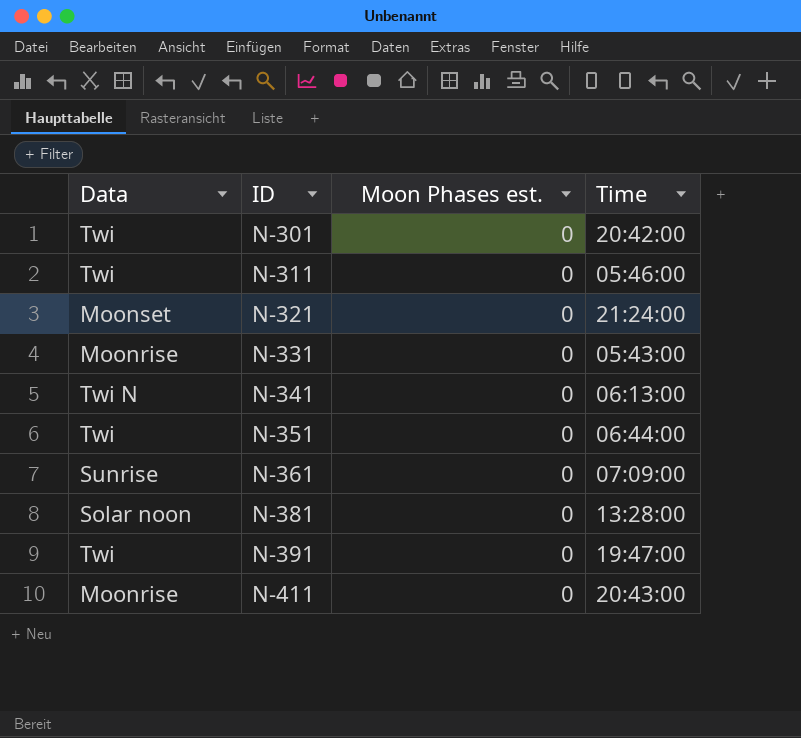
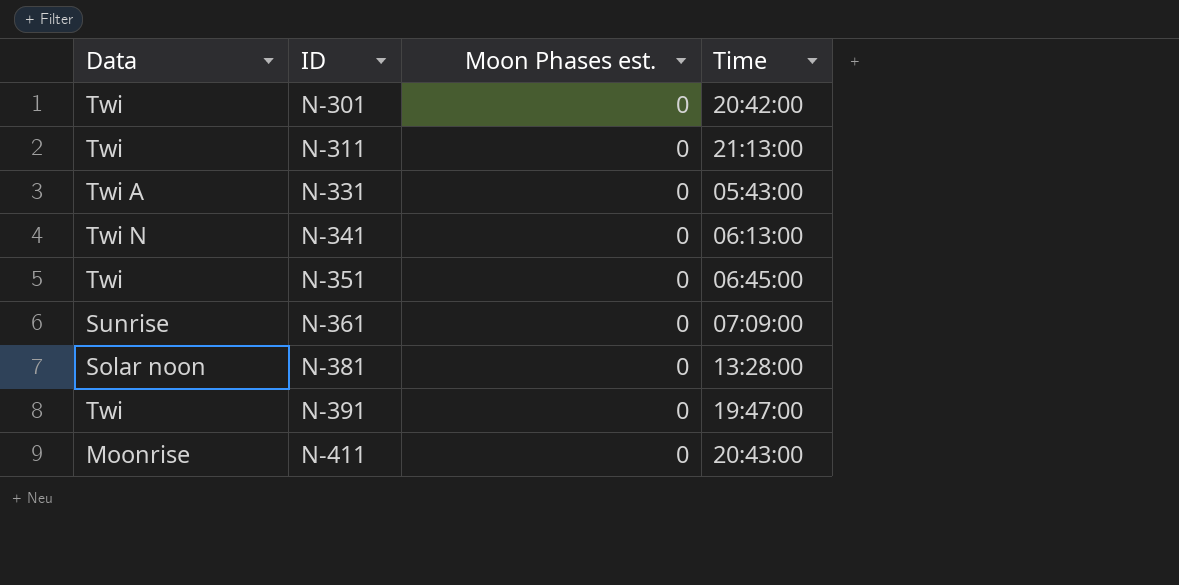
row N-321: Moonset | 0 | 21:24:00 -> none
N-311 | Time: 05:46:00 -> 21:13:00
N-331 | Data: Moonrise -> Twi A
N-351 | Time: 06:44:00 -> 06:45:00

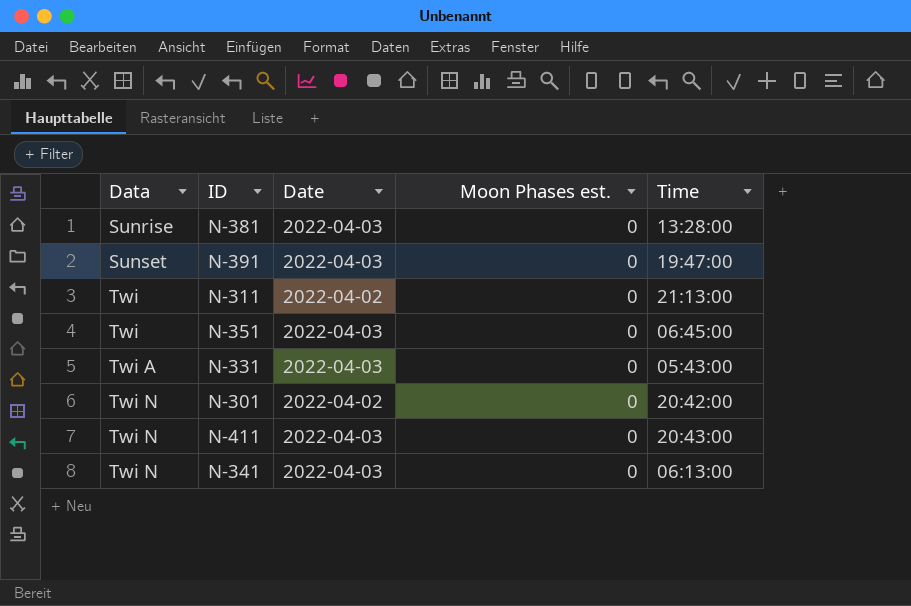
row order: ID ascending -> Data ascending
column Date | position: none -> 3
row N-361: Sunrise | 0 | 07:09:00 -> none
N-381 | Data: Solar noon -> Sunrise
N-391 | Data: Twi -> Sunset
N-301 | Data: Twi -> Twi N
N-411 | Data: Moonrise -> Twi N

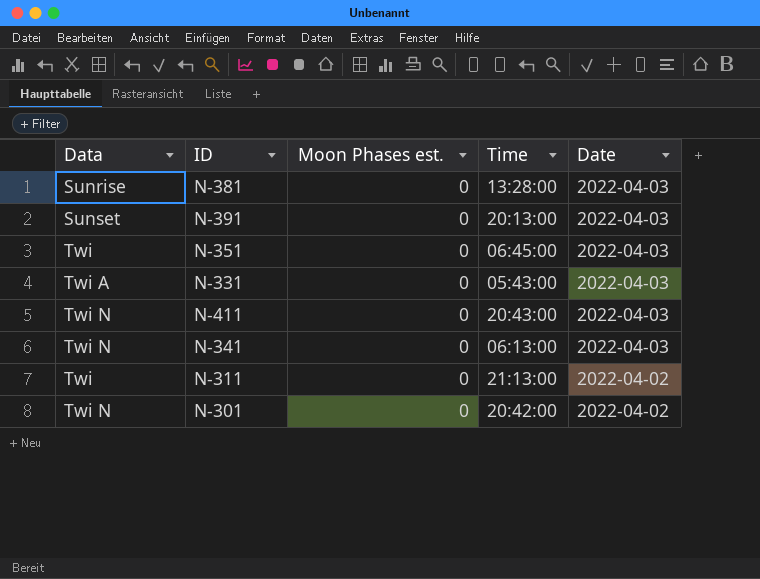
row order: Data ascending -> Date descending
column Date | position: 3 -> 5
N-391 | Time: 19:47:00 -> 20:13:00

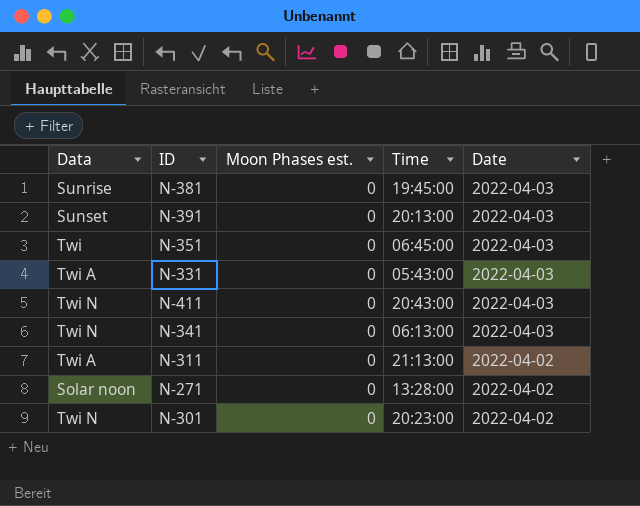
N-381 | Time: 13:28:00 -> 19:45:00
N-311 | Data: Twi -> Twi A
row N-271: none -> Solar noon | 0 | 13:28:00 | 2022-04-02
N-301 | Time: 20:42:00 -> 20:23:00

